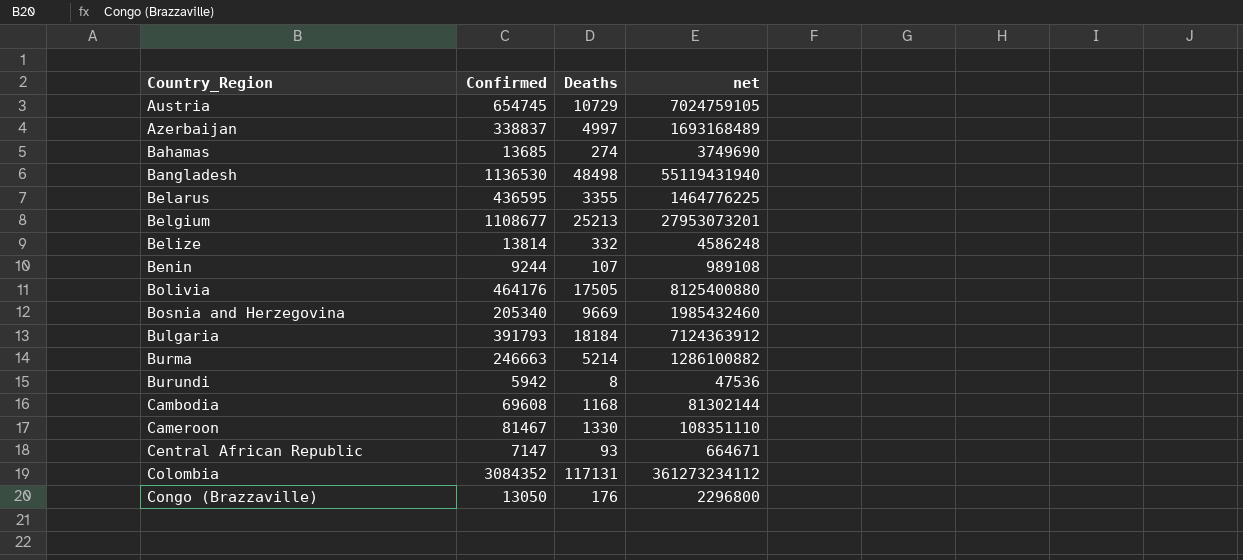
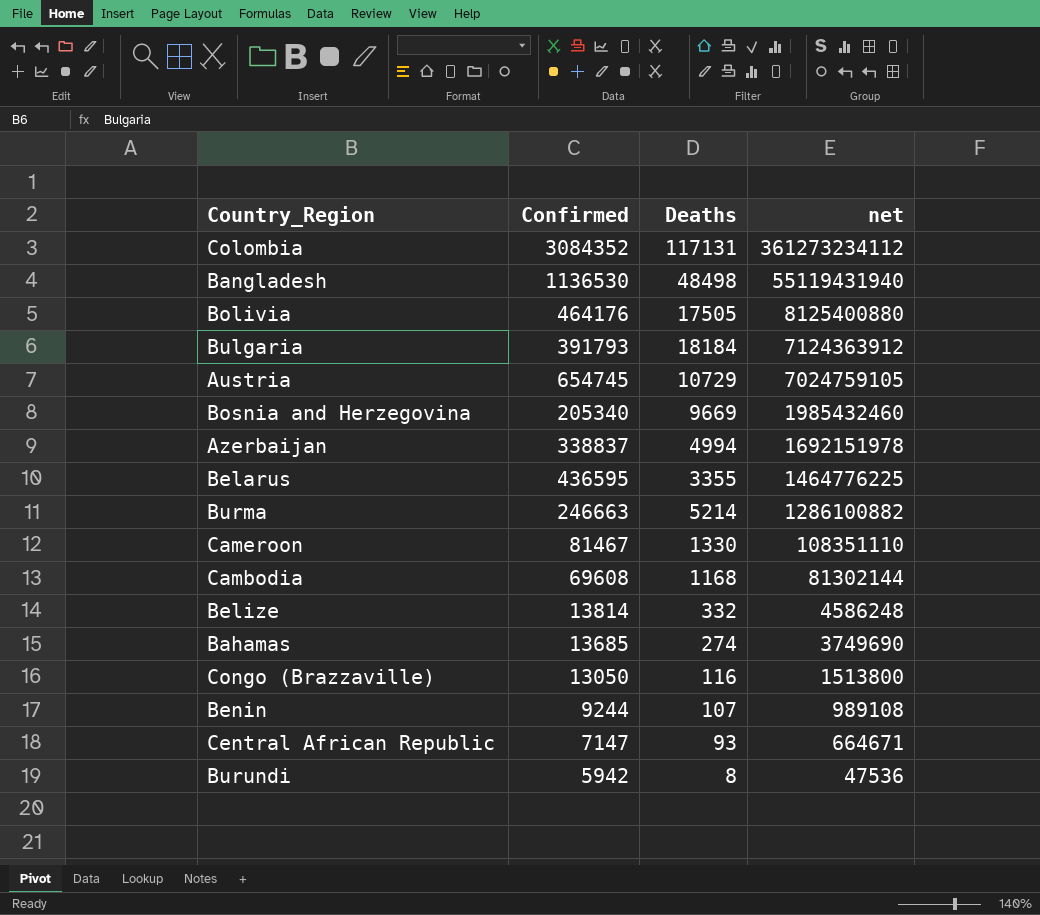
row order: Country_Region ascending -> net descending
row Belgium: 1108677 | 25213 | 27953073201 -> none
Azerbaijan | Deaths: 4997 -> 4994
Azerbaijan | net: 1693168489 -> 1692151978
Congo (Brazzaville) | Deaths: 176 -> 116
Congo (Brazzaville) | net: 2296800 -> 1513800

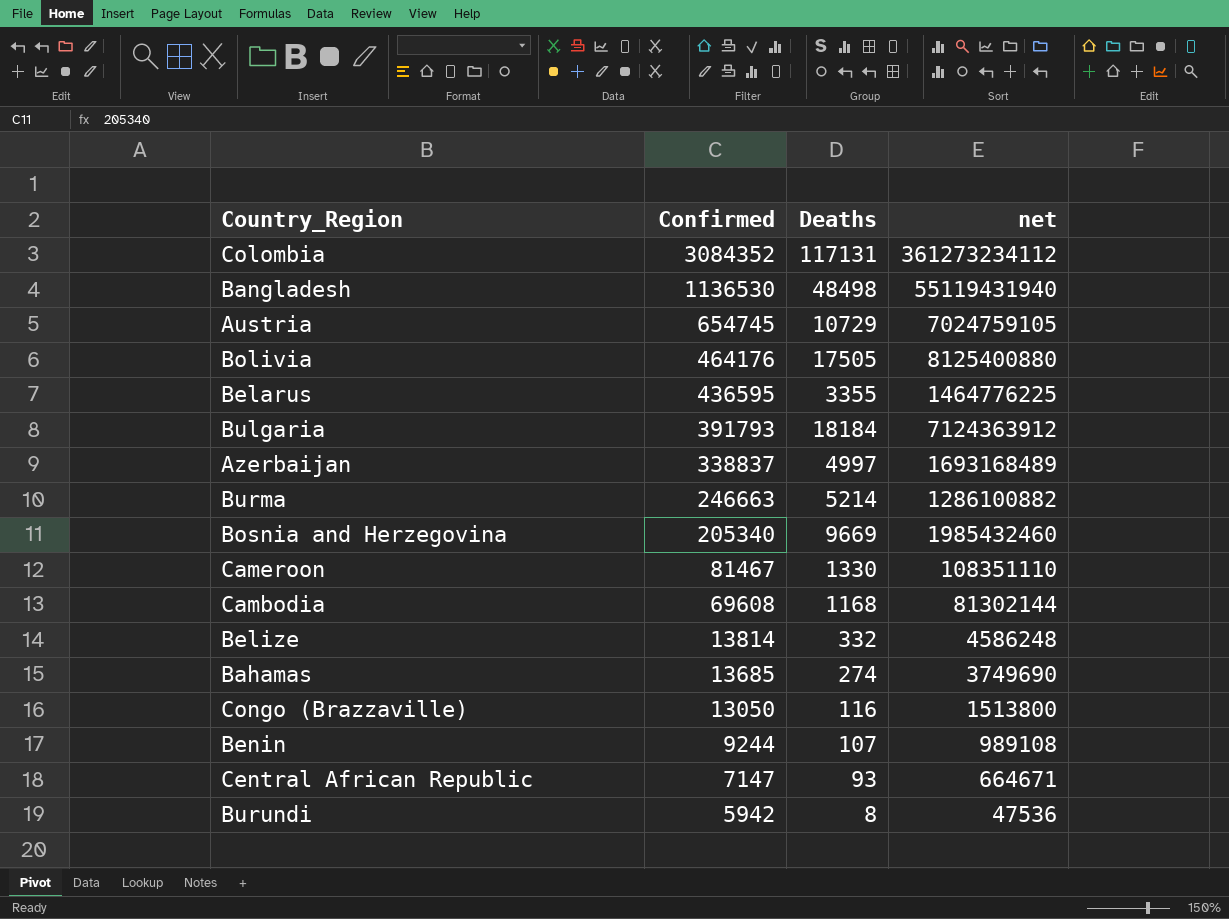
row order: net descending -> Confirmed descending
Azerbaijan | Deaths: 4994 -> 4997
Azerbaijan | net: 1692151978 -> 1693168489

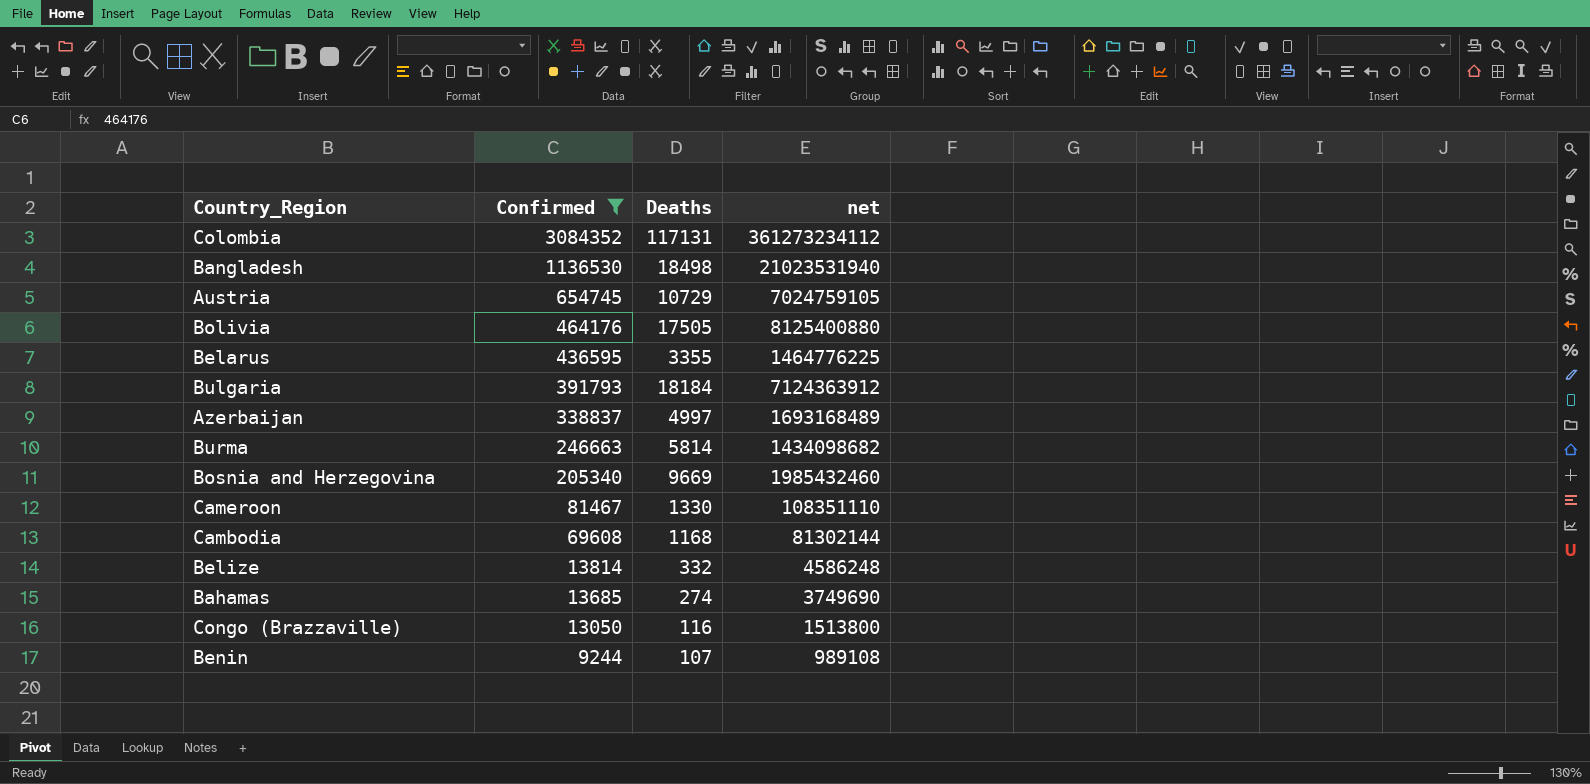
filter: none -> Confirmed >= 9244
Bangladesh | Deaths: 48498 -> 18498
Bangladesh | net: 55119431940 -> 21023531940
Burma | Deaths: 5214 -> 5814
Burma | net: 1286100882 -> 1434098682

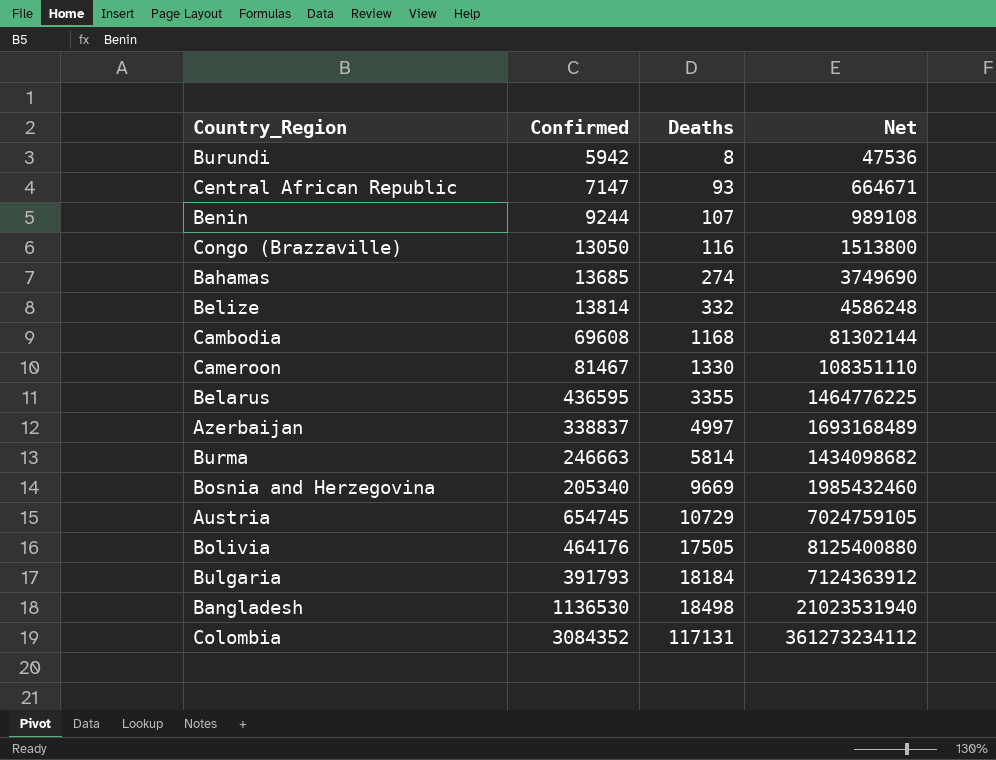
filter: Confirmed >= 9244 -> none
row order: Confirmed descending -> Deaths ascending
column name: net -> Net

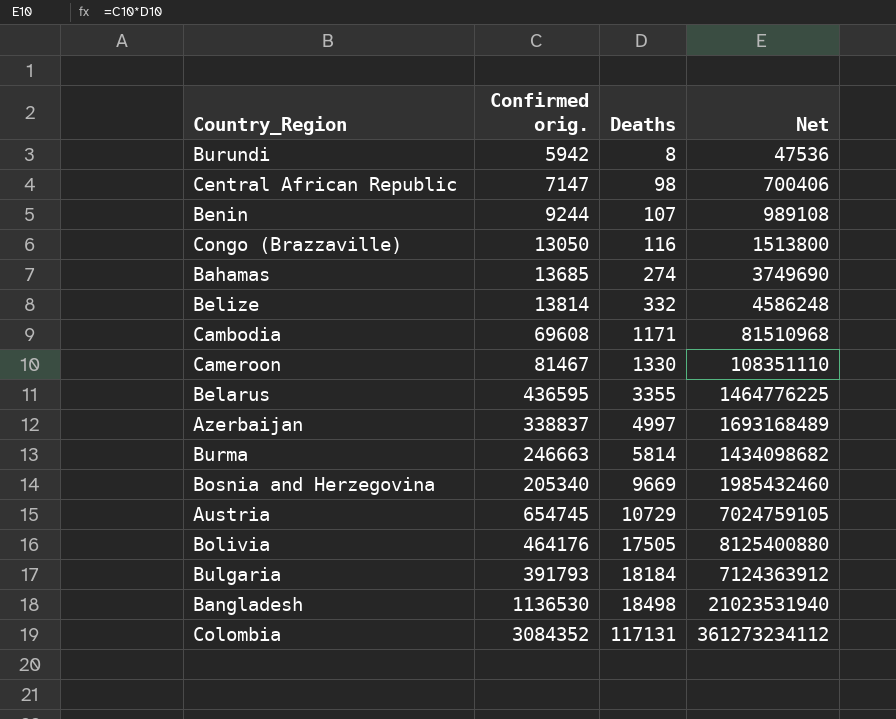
column name: Confirmed -> Confirmed orig.
Central African Republic | Deaths: 93 -> 98
Central African Republic | Net: 664671 -> 700406
Cambodia | Deaths: 1168 -> 1171
Cambodia | Net: 81302144 -> 81510968

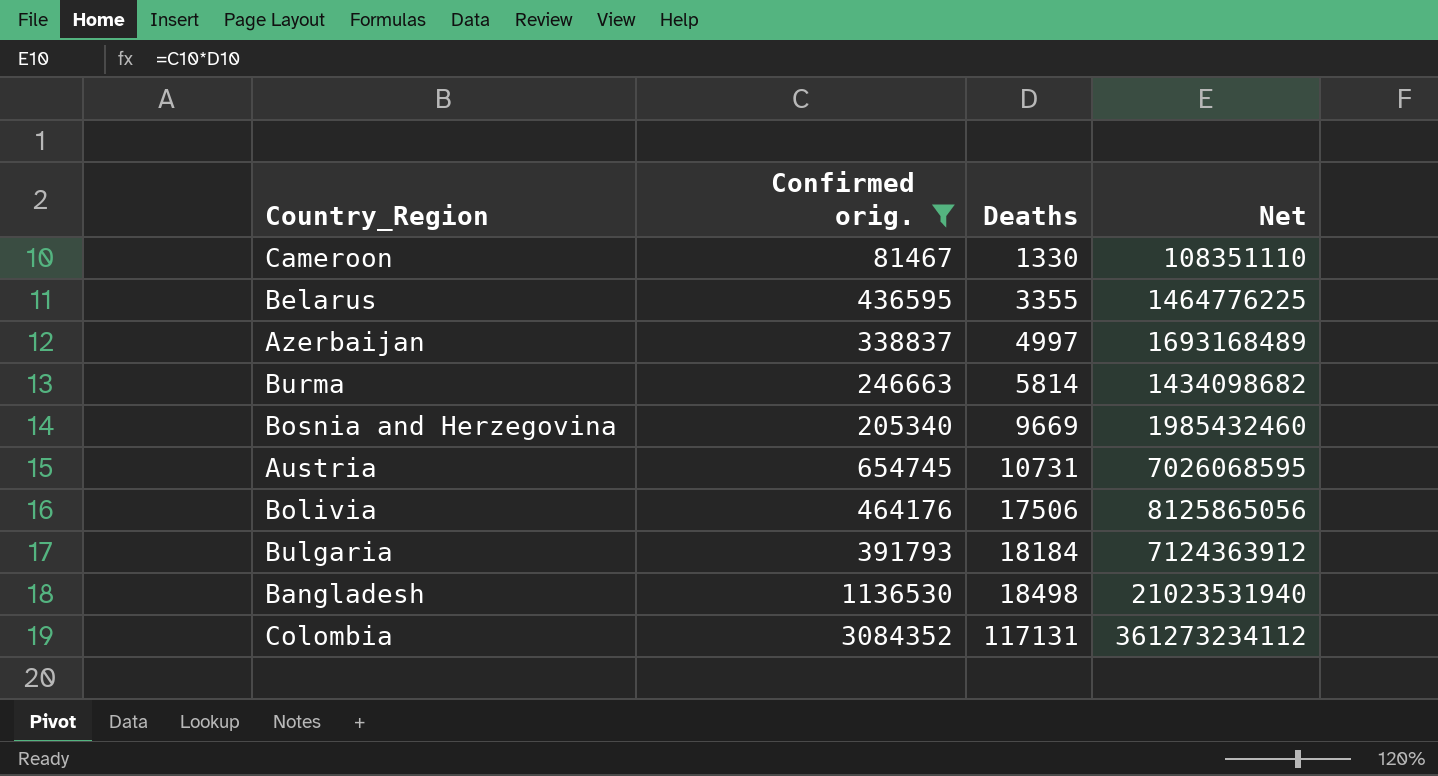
filter: none -> Confirmed orig. >= 81467
Austria | Deaths: 10729 -> 10731
Austria | Net: 7024759105 -> 7026068595
Bolivia | Deaths: 17505 -> 17506
Bolivia | Net: 8125400880 -> 8125865056

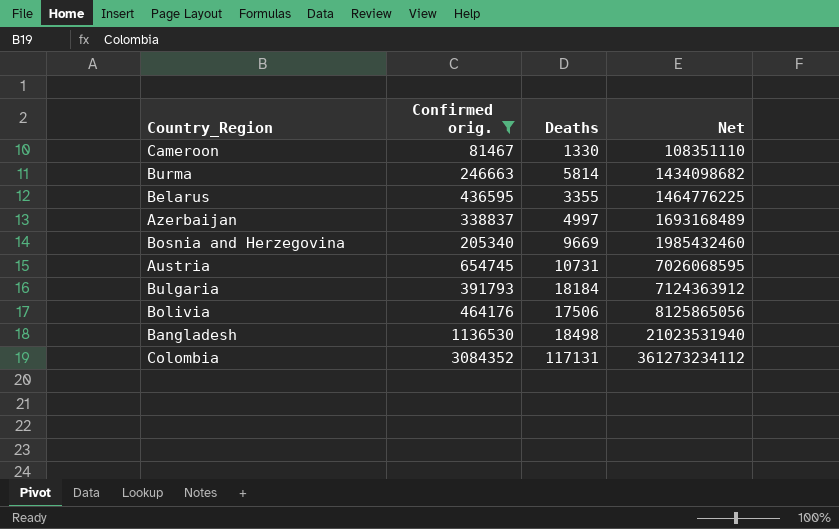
row order: Deaths ascending -> Net ascending

